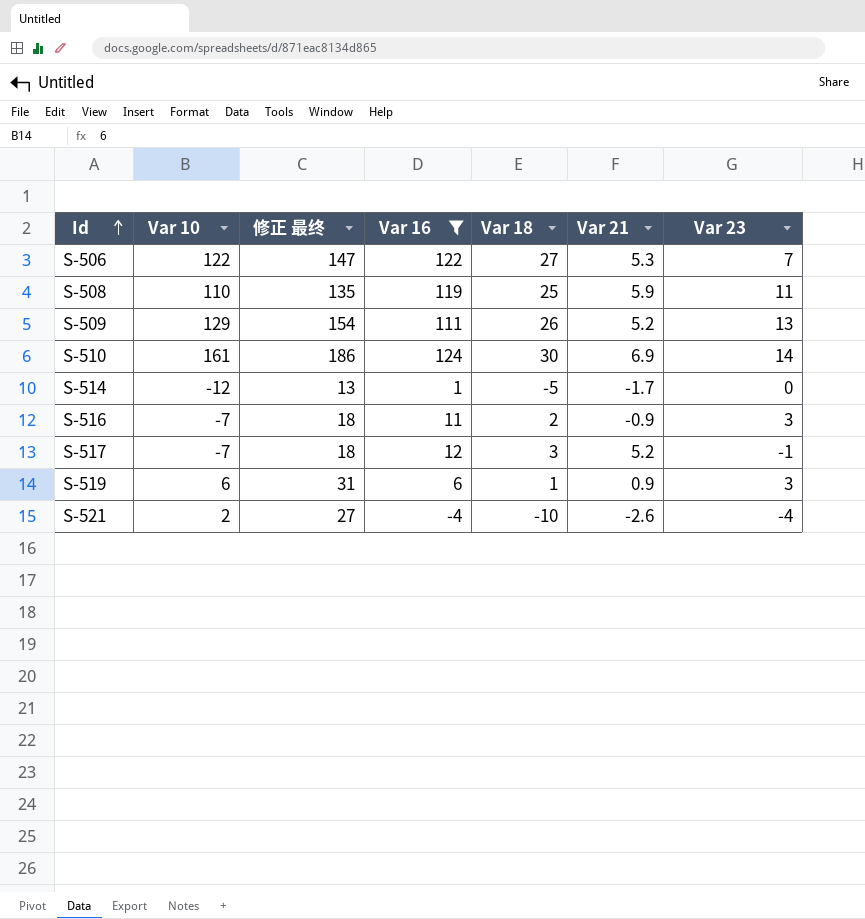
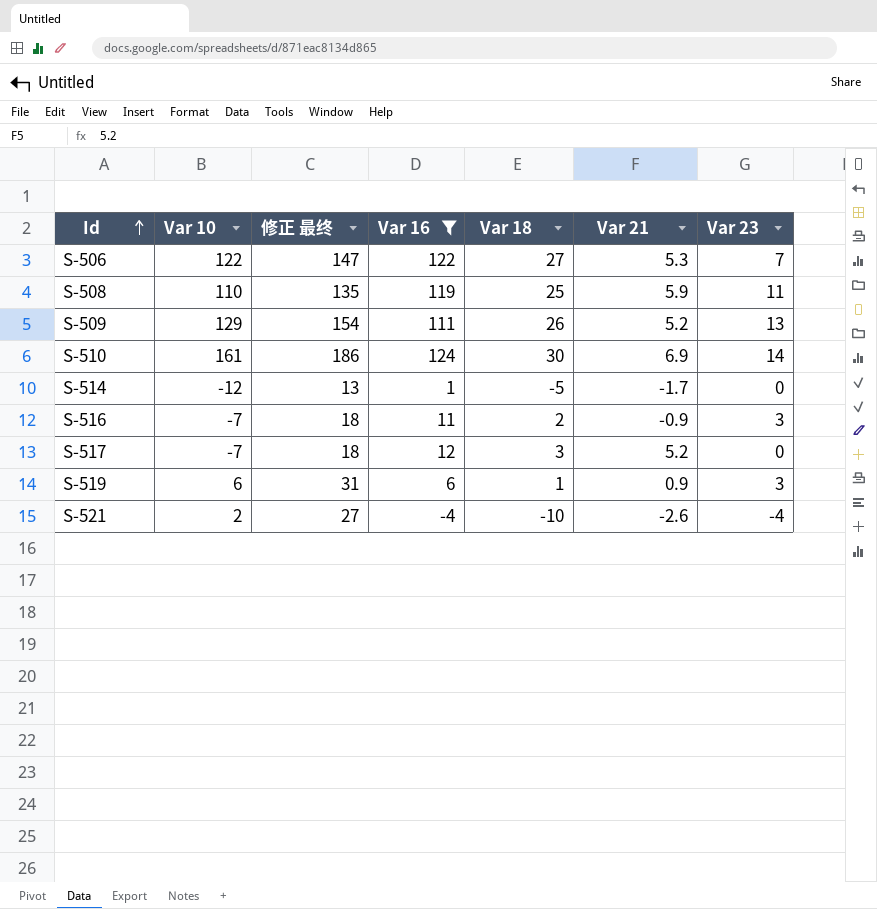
S-517 | Var 23: -1 -> 0

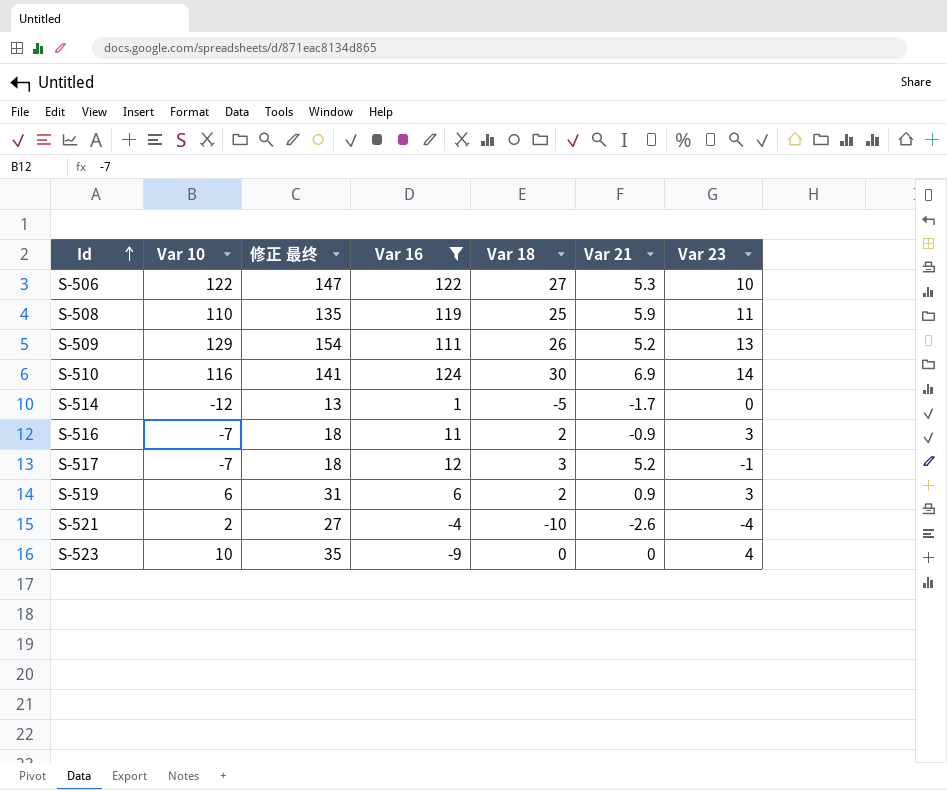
S-506 | Var 23: 7 -> 10
S-510 | Var 10: 161 -> 116
S-510 | 修正 最终: 186 -> 141
S-517 | Var 23: 0 -> -1
S-519 | Var 18: 1 -> 2
row S-523: none -> 10 | 35 | -9 | 0 | 0 | 4

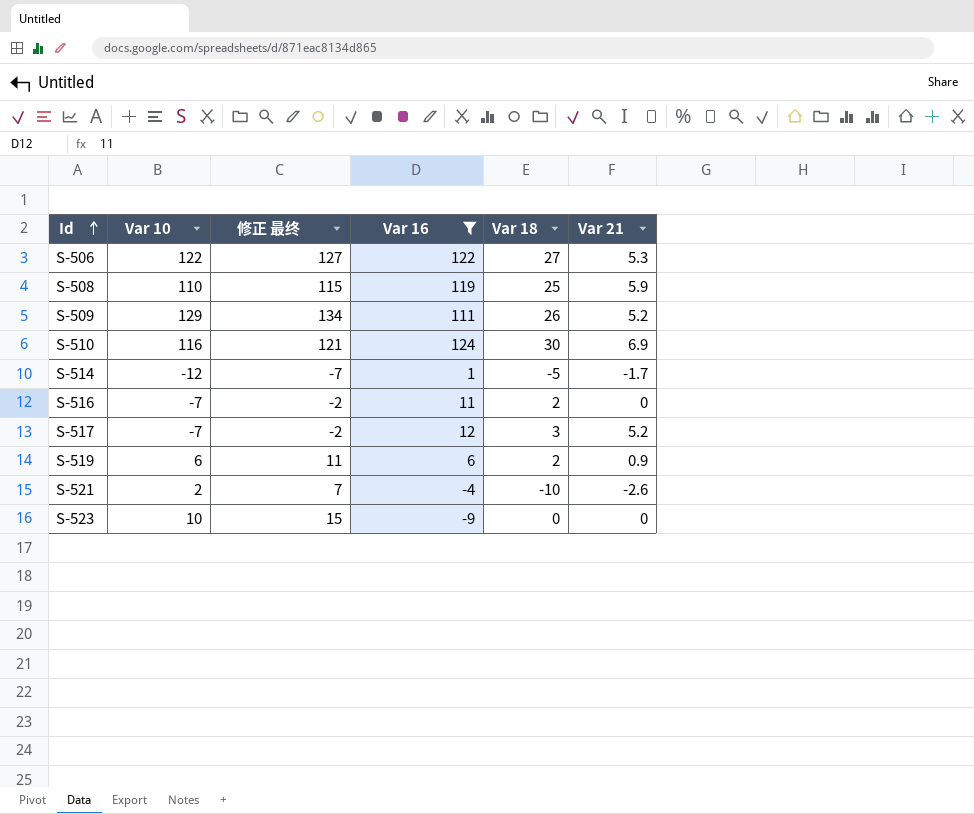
column Var 23 | position: 7 -> none
column 修正 最终 | formula: [Var 10] + 25 -> [Var 10] + 5
S-516 | Var 21: -0.9 -> 0

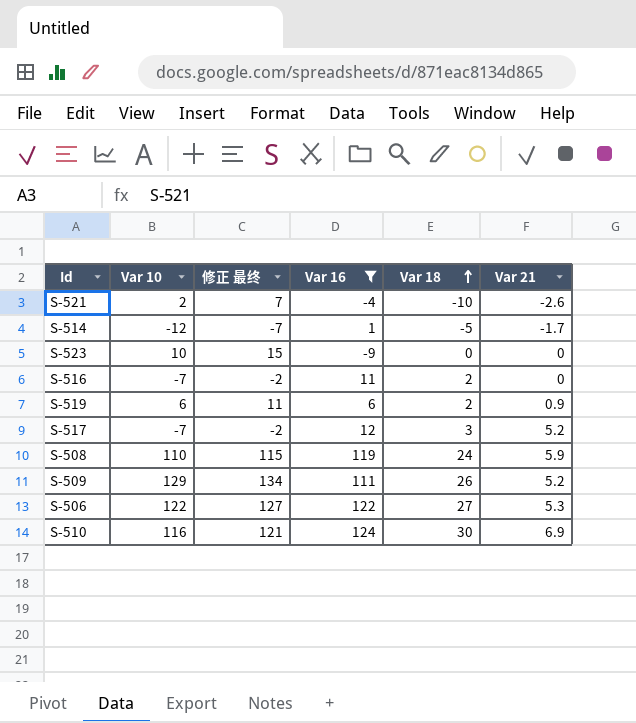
row order: Id ascending -> Var 18 ascending
S-508 | Var 18: 25 -> 24

